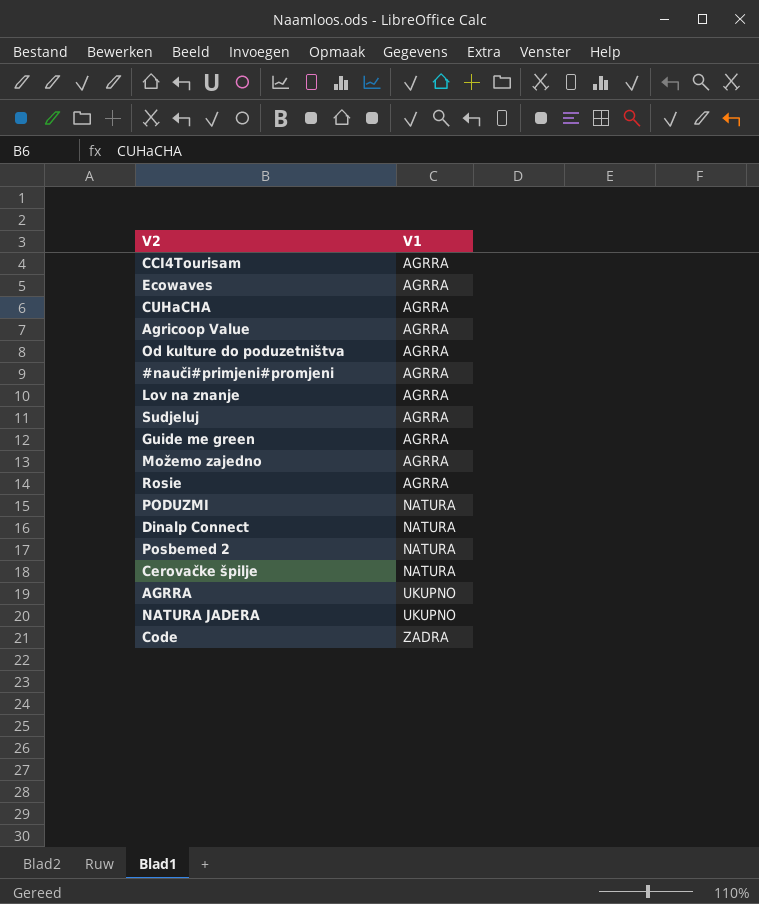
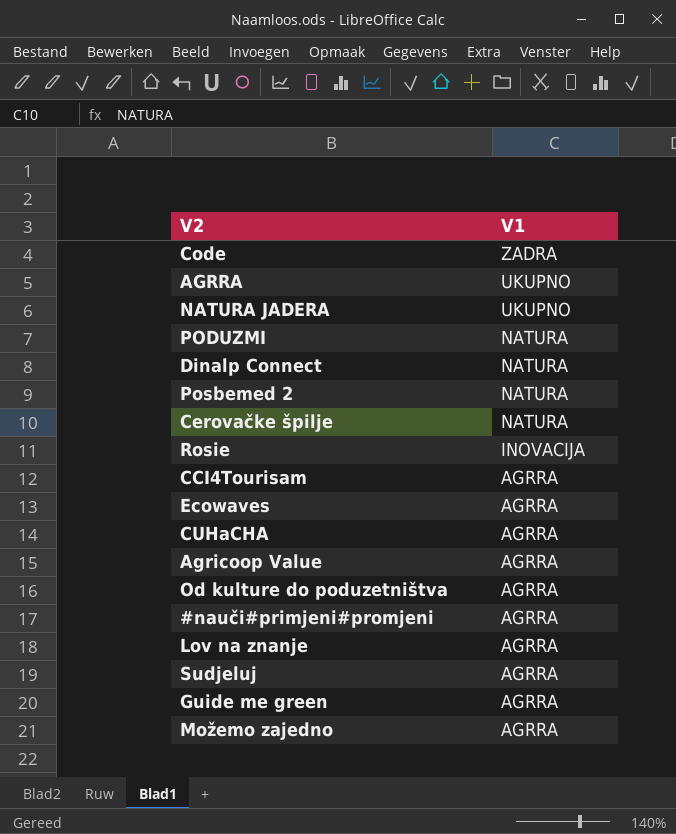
row order: V1 ascending -> V1 descending
Rosie | V1: AGRRA -> INOVACIJA

